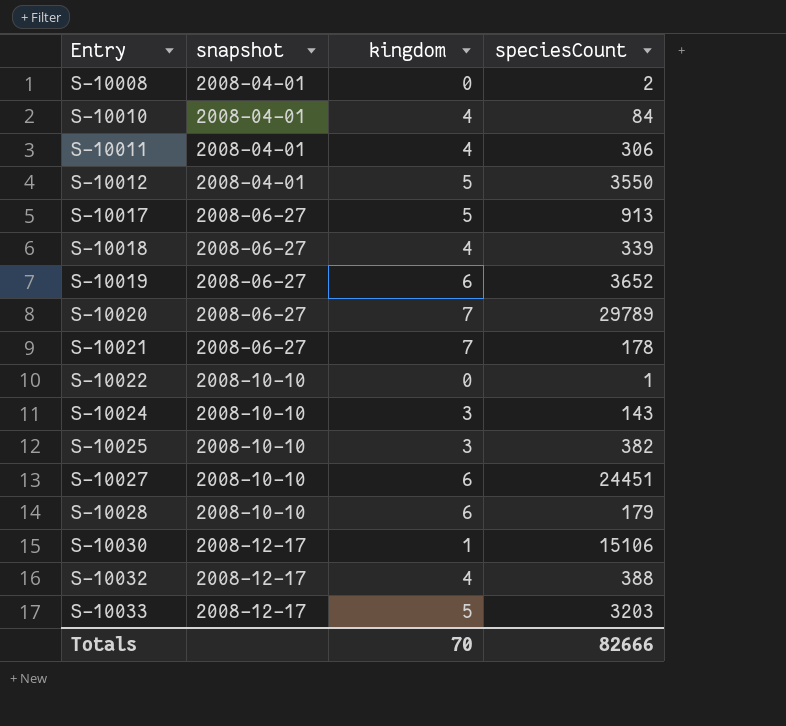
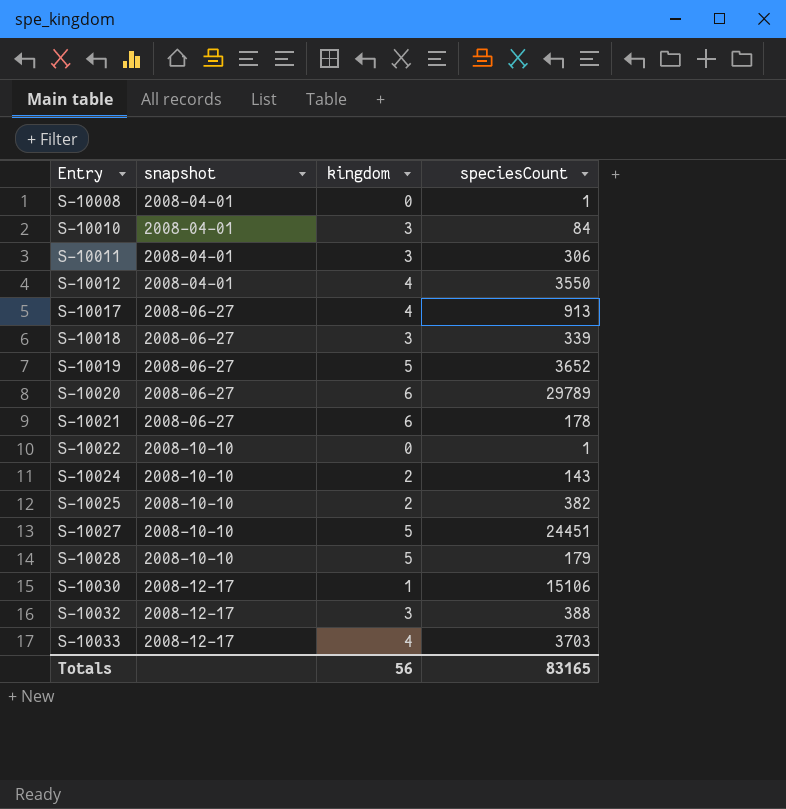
S-10008 | speciesCount: 2 -> 1
S-10010 | kingdom: 4 -> 3
S-10011 | kingdom: 4 -> 3
S-10012 | kingdom: 5 -> 4
S-10017 | kingdom: 5 -> 4
S-10018 | kingdom: 4 -> 3
S-10019 | kingdom: 6 -> 5
S-10020 | kingdom: 7 -> 6
S-10021 | kingdom: 7 -> 6
S-10024 | kingdom: 3 -> 2
S-10025 | kingdom: 3 -> 2
S-10027 | kingdom: 6 -> 5
S-10028 | kingdom: 6 -> 5
S-10032 | kingdom: 4 -> 3
S-10033 | kingdom: 5 -> 4
S-10033 | speciesCount: 3203 -> 3703
Totals | kingdom: 70 -> 56
Totals | speciesCount: 82666 -> 83165

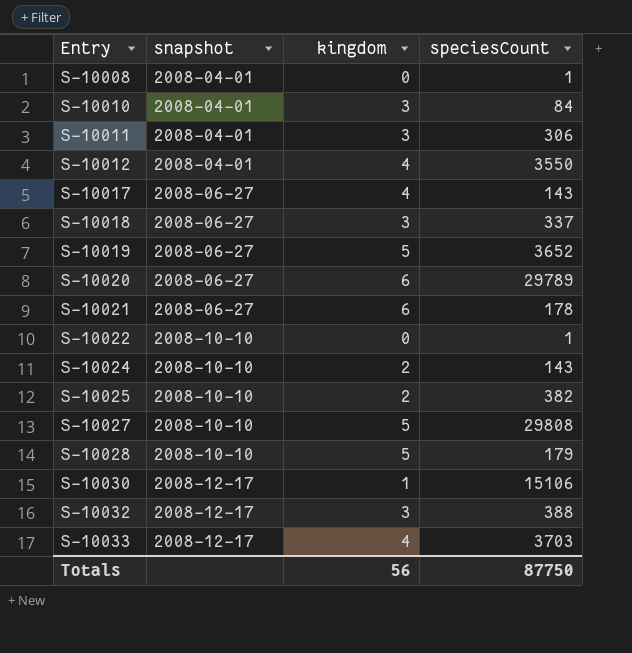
S-10017 | speciesCount: 913 -> 143
S-10018 | speciesCount: 339 -> 337
S-10027 | speciesCount: 24451 -> 29808
Totals | speciesCount: 83165 -> 87750

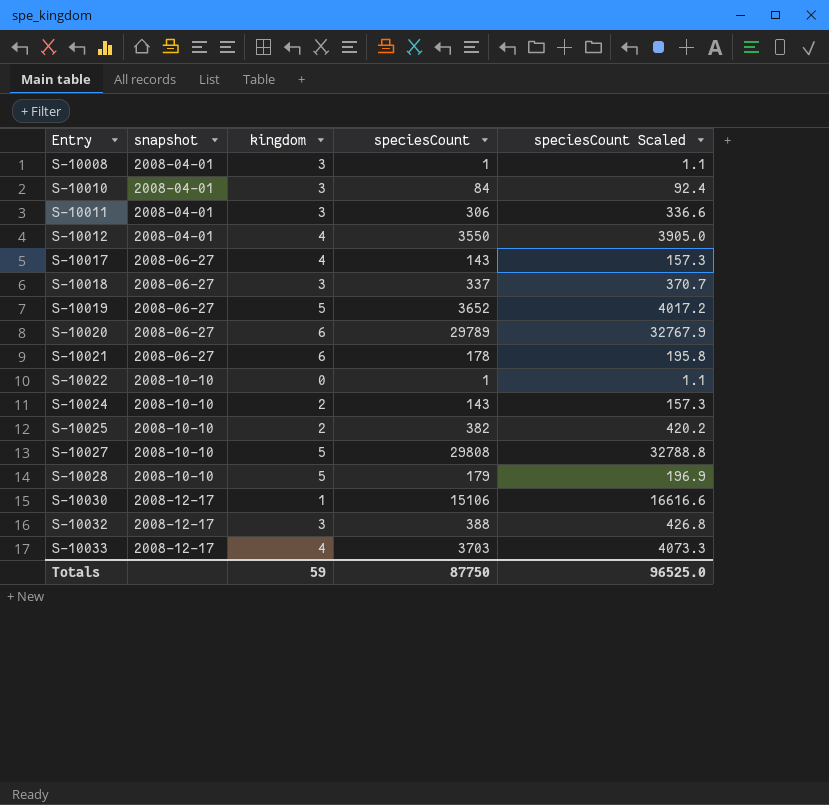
column speciesCount Scaled | formula: none -> [speciesCount] * 1.1
S-10008 | kingdom: 0 -> 3
Totals | kingdom: 56 -> 59

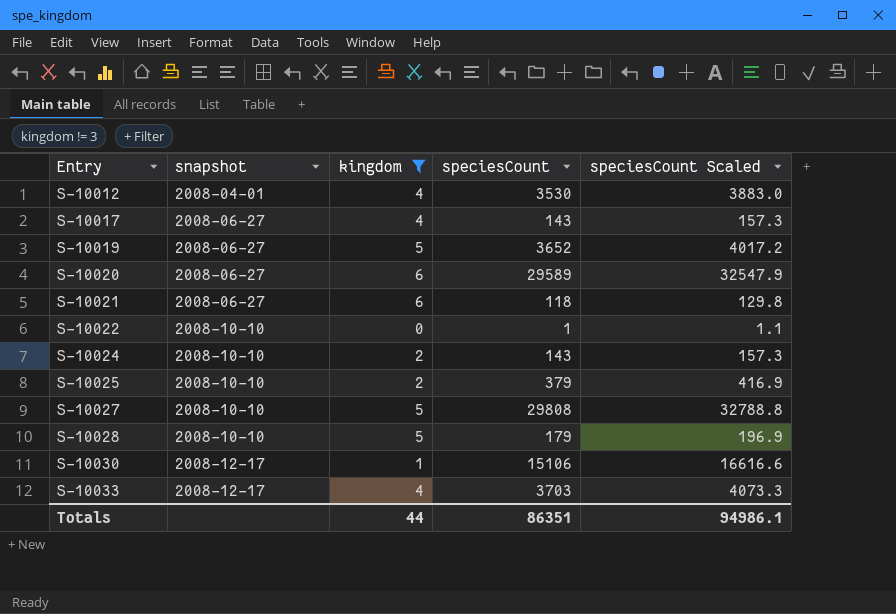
filter: none -> kingdom != 3
S-10012 | speciesCount: 3550 -> 3530
S-10012 | speciesCount Scaled: 3905.0 -> 3883.0
S-10020 | speciesCount: 29789 -> 29589
S-10020 | speciesCount Scaled: 32767.9 -> 32547.9
S-10021 | speciesCount: 178 -> 118
S-10021 | speciesCount Scaled: 195.8 -> 129.8
S-10025 | speciesCount: 382 -> 379
S-10025 | speciesCount Scaled: 420.2 -> 416.9
Totals | kingdom: 59 -> 44
Totals | speciesCount: 87750 -> 86351
Totals | speciesCount Scaled: 96525.0 -> 94986.1

